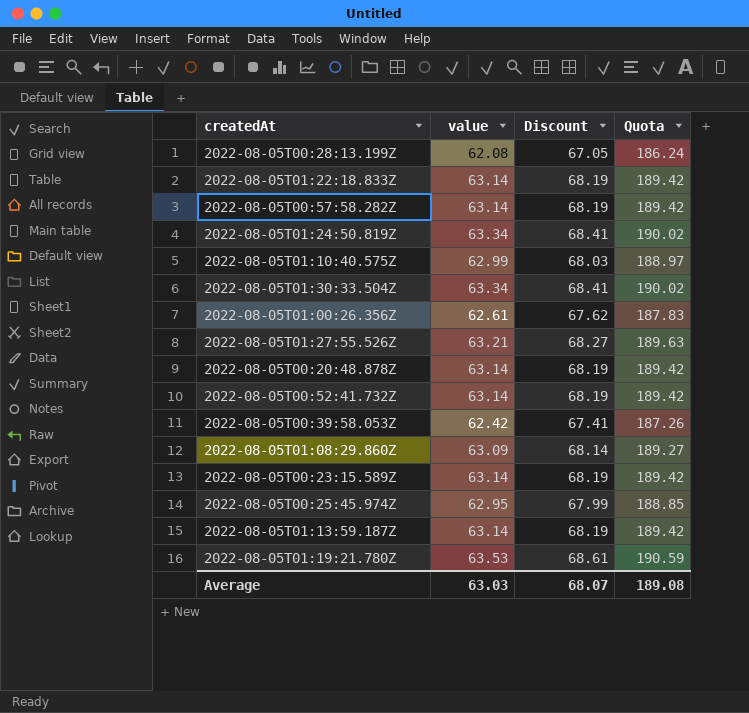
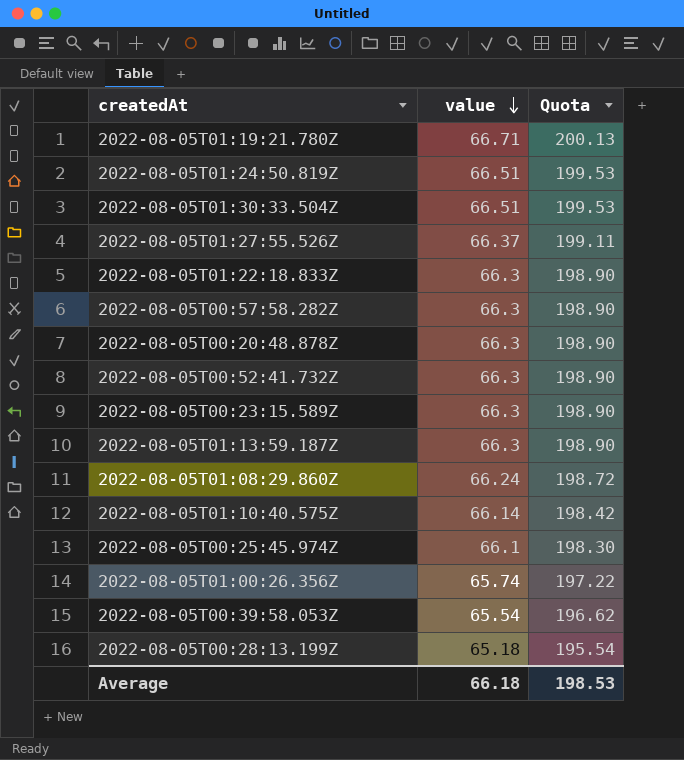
row order: none -> value descending
column Discount | formula: [value] * 1.08 -> none
2022-08-05T01:19:21.780Z | value: 63.53 -> 66.71
2022-08-05T01:19:21.780Z | Quota: 190.59 -> 200.13
2022-08-05T01:24:50.819Z | value: 63.34 -> 66.51
2022-08-05T01:24:50.819Z | Quota: 190.02 -> 199.53
2022-08-05T01:30:33.504Z | value: 63.34 -> 66.51
2022-08-05T01:30:33.504Z | Quota: 190.02 -> 199.53
2022-08-05T01:27:55.526Z | value: 63.21 -> 66.37
2022-08-05T01:27:55.526Z | Quota: 189.63 -> 199.11
2022-08-05T01:22:18.833Z | value: 63.14 -> 66.3
2022-08-05T01:22:18.833Z | Quota: 189.42 -> 198.90
2022-08-05T00:57:58.282Z | value: 63.14 -> 66.3
2022-08-05T00:57:58.282Z | Quota: 189.42 -> 198.90
2022-08-05T00:20:48.878Z | value: 63.14 -> 66.3
2022-08-05T00:20:48.878Z | Quota: 189.42 -> 198.90
2022-08-05T00:52:41.732Z | value: 63.14 -> 66.3
2022-08-05T00:52:41.732Z | Quota: 189.42 -> 198.90
2022-08-05T00:23:15.589Z | value: 63.14 -> 66.3
2022-08-05T00:23:15.589Z | Quota: 189.42 -> 198.90
2022-08-05T01:13:59.187Z | value: 63.14 -> 66.3
2022-08-05T01:13:59.187Z | Quota: 189.42 -> 198.90
2022-08-05T01:08:29.860Z | value: 63.09 -> 66.24
2022-08-05T01:08:29.860Z | Quota: 189.27 -> 198.72
2022-08-05T01:10:40.575Z | value: 62.99 -> 66.14
2022-08-05T01:10:40.575Z | Quota: 188.97 -> 198.42
2022-08-05T00:25:45.974Z | value: 62.95 -> 66.1
2022-08-05T00:25:45.974Z | Quota: 188.85 -> 198.30
2022-08-05T01:00:26.356Z | value: 62.61 -> 65.74
2022-08-05T01:00:26.356Z | Quota: 187.83 -> 197.22
2022-08-05T00:39:58.053Z | value: 62.42 -> 65.54
2022-08-05T00:39:58.053Z | Quota: 187.26 -> 196.62
2022-08-05T00:28:13.199Z | value: 62.08 -> 65.18
2022-08-05T00:28:13.199Z | Quota: 186.24 -> 195.54
Average | value: 63.03 -> 66.18
Average | Quota: 189.08 -> 198.53

